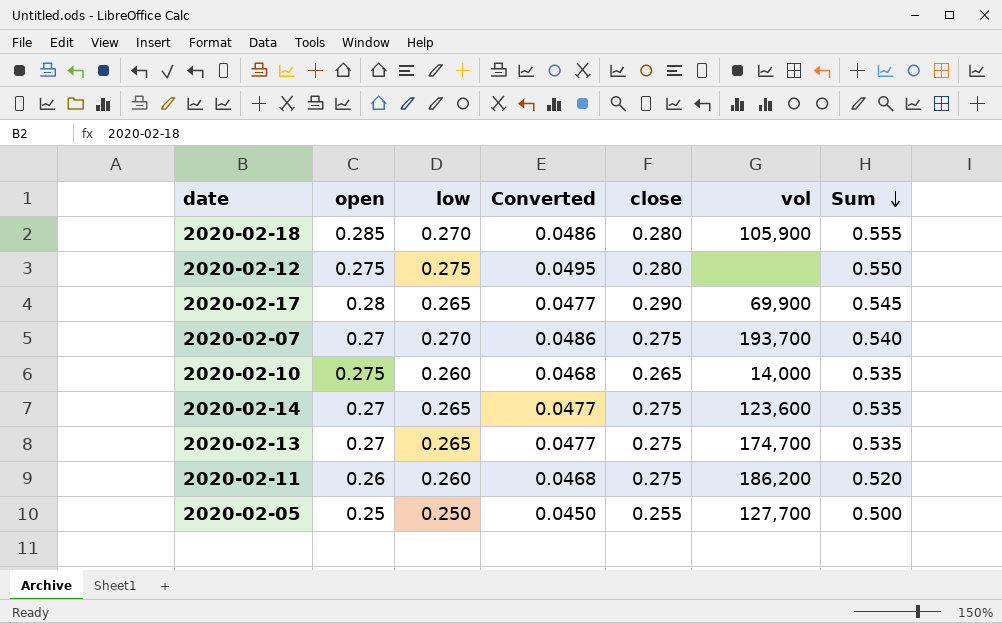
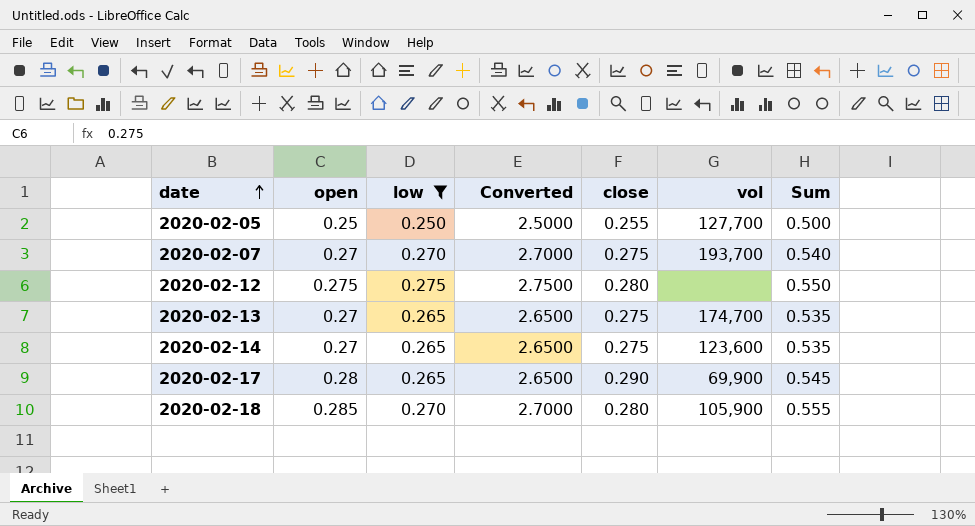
filter: none -> low != 0.260
row order: Sum descending -> date ascending
column Converted | formula: [low] * 0.18 -> [low] * 10

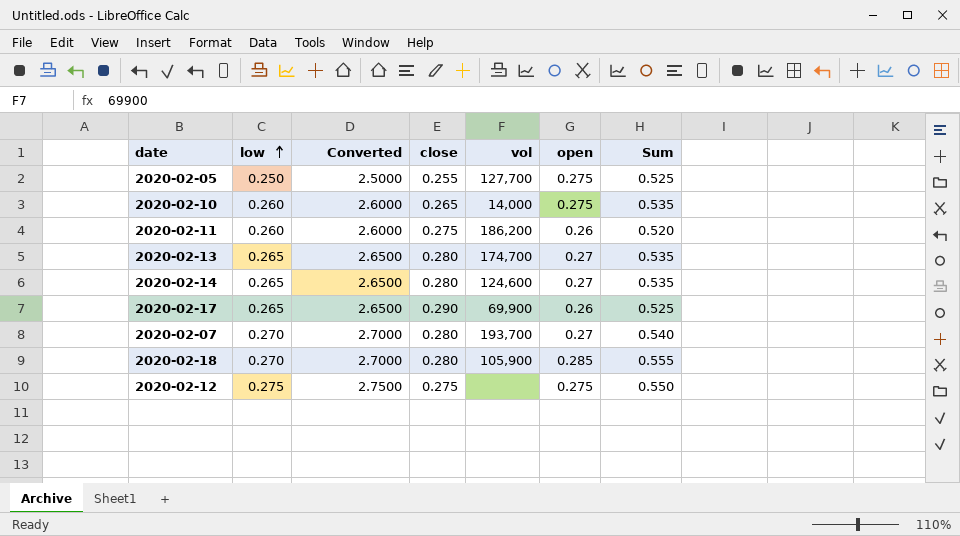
filter: low != 0.260 -> none
row order: date ascending -> low ascending
column open | position: 2 -> 6
2020-02-05 | open: 0.25 -> 0.275
2020-02-05 | Sum: 0.500 -> 0.525
2020-02-13 | close: 0.275 -> 0.280
2020-02-14 | close: 0.275 -> 0.280
2020-02-14 | vol: 123,600 -> 124,600
2020-02-17 | open: 0.28 -> 0.26
2020-02-17 | Sum: 0.545 -> 0.525
2020-02-07 | close: 0.275 -> 0.280
2020-02-12 | close: 0.280 -> 0.275

